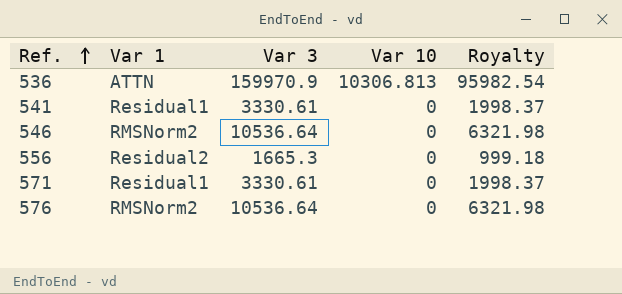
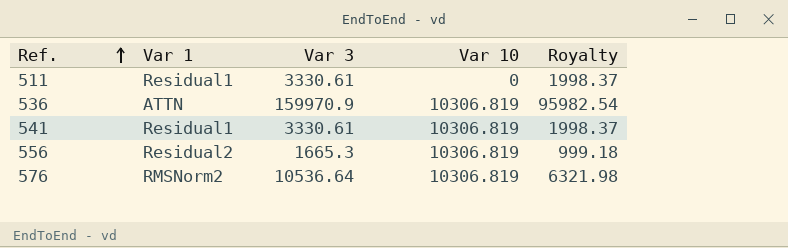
row 546: RMSNorm2 | 10536.64 | 0 | 6321.98 -> none
row 571: Residual1 | 3330.61 | 0 | 1998.37 -> none
row 511: none -> Residual1 | 3330.61 | 0 | 1998.37
536 | Var 10: 10306.813 -> 10306.819
541 | Var 10: 0 -> 10306.819
556 | Var 10: 0 -> 10306.819
576 | Var 10: 0 -> 10306.819

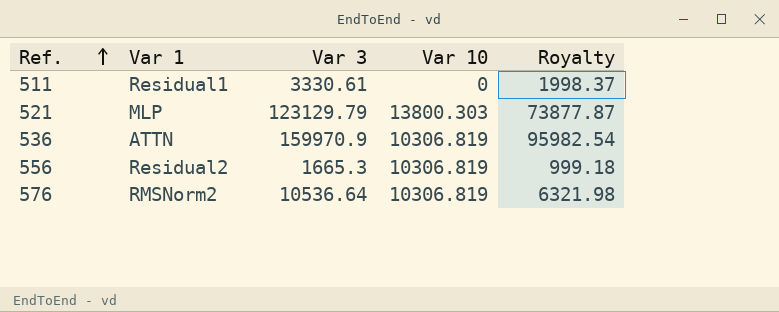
row 541: Residual1 | 3330.61 | 10306.819 | 1998.37 -> none
row 521: none -> MLP | 123129.79 | 13800.303 | 73877.87

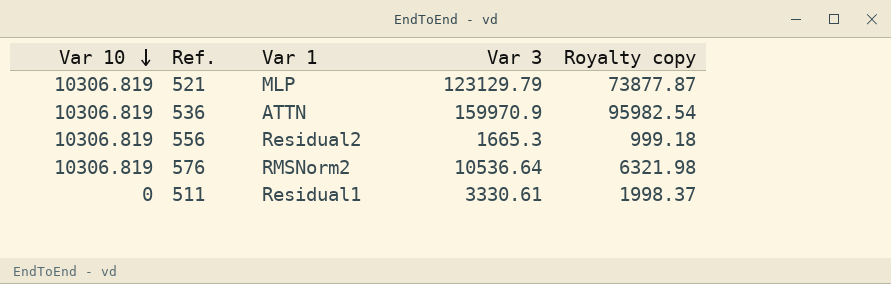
row order: Ref. ascending -> Var 10 descending
column Var 10 | position: 4 -> 1
column name: Royalty -> Royalty copy
521 | Var 10: 13800.303 -> 10306.819

